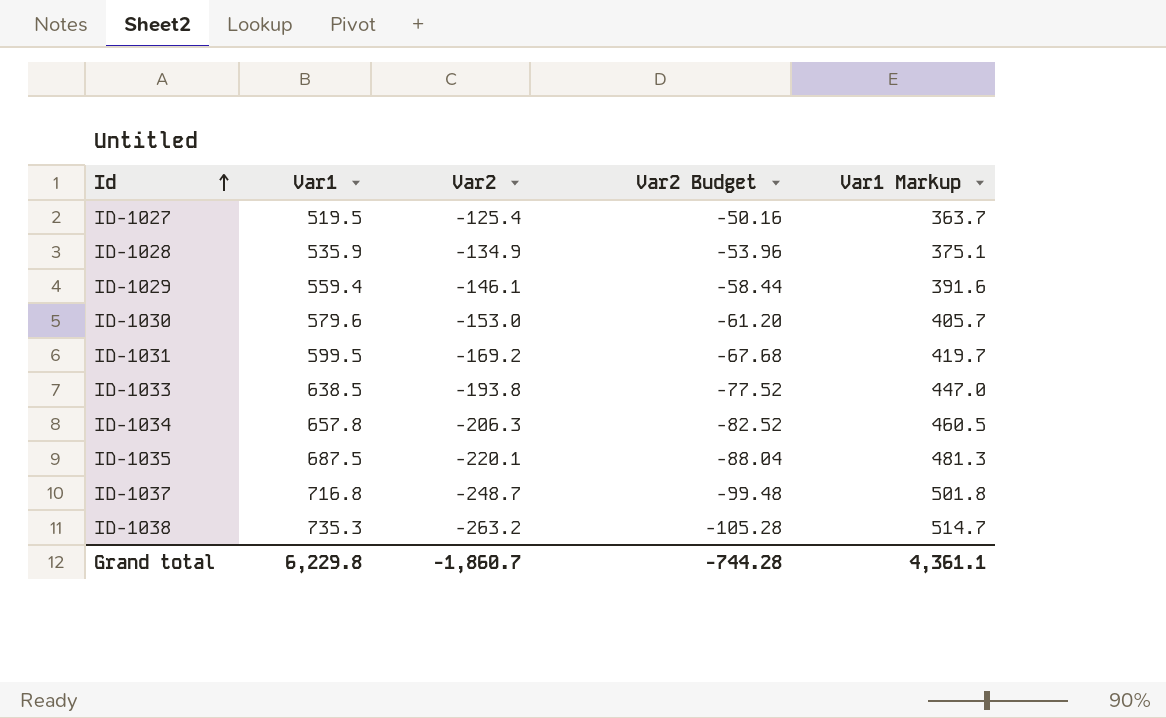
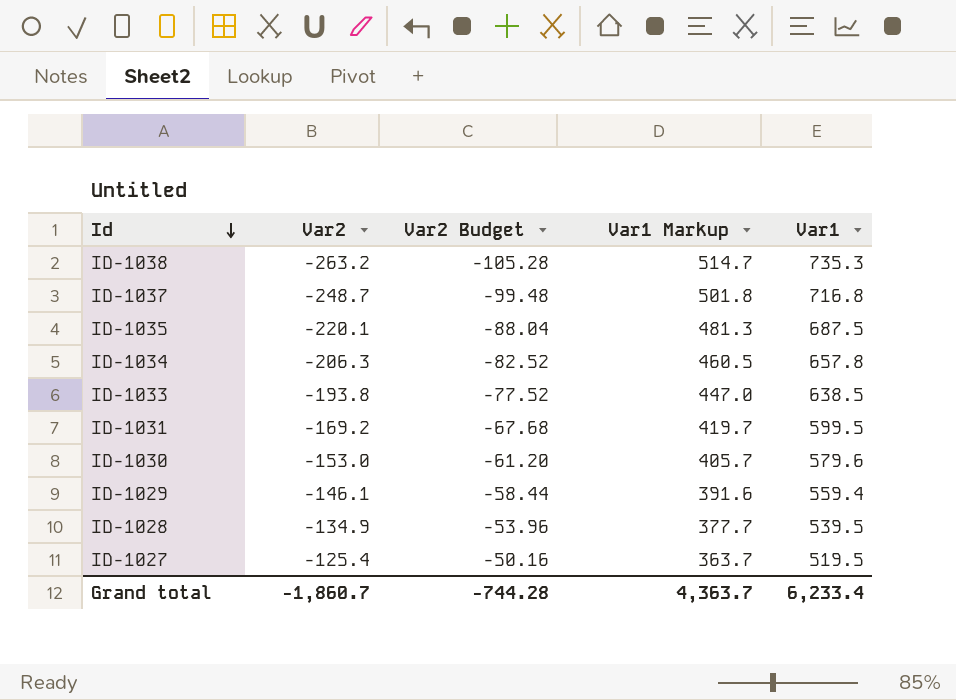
row order: Id ascending -> Id descending
column Var1 | position: 2 -> 5
ID-1028 | Var1 Markup: 375.1 -> 377.7
ID-1028 | Var1: 535.9 -> 539.5
Grand total | Var1 Markup: 4,361.1 -> 4,363.7
Grand total | Var1: 6,229.8 -> 6,233.4

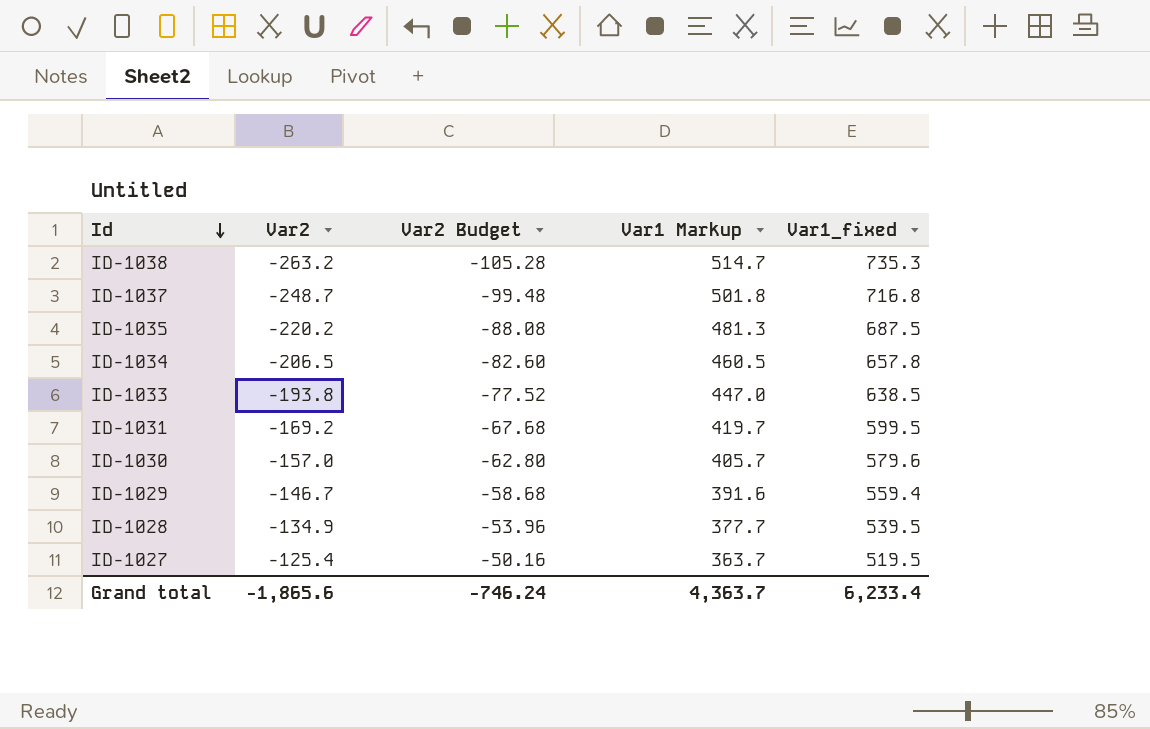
column name: Var1 -> Var1_fixed
ID-1035 | Var2: -220.1 -> -220.2
ID-1035 | Var2 Budget: -88.04 -> -88.08
ID-1034 | Var2: -206.3 -> -206.5
ID-1034 | Var2 Budget: -82.52 -> -82.60
ID-1030 | Var2: -153.0 -> -157.0
ID-1030 | Var2 Budget: -61.20 -> -62.80
ID-1029 | Var2: -146.1 -> -146.7
ID-1029 | Var2 Budget: -58.44 -> -58.68
Grand total | Var2: -1,860.7 -> -1,865.6
Grand total | Var2 Budget: -744.28 -> -746.24

